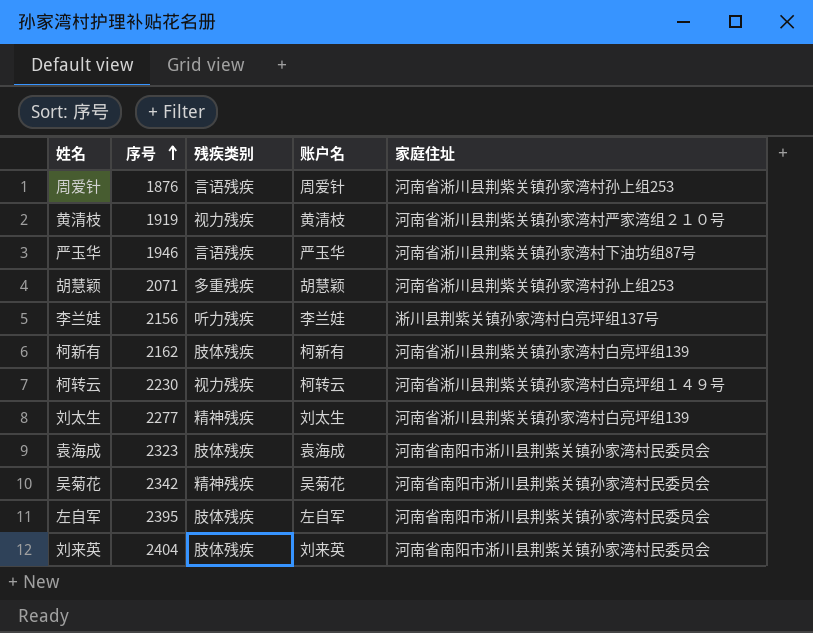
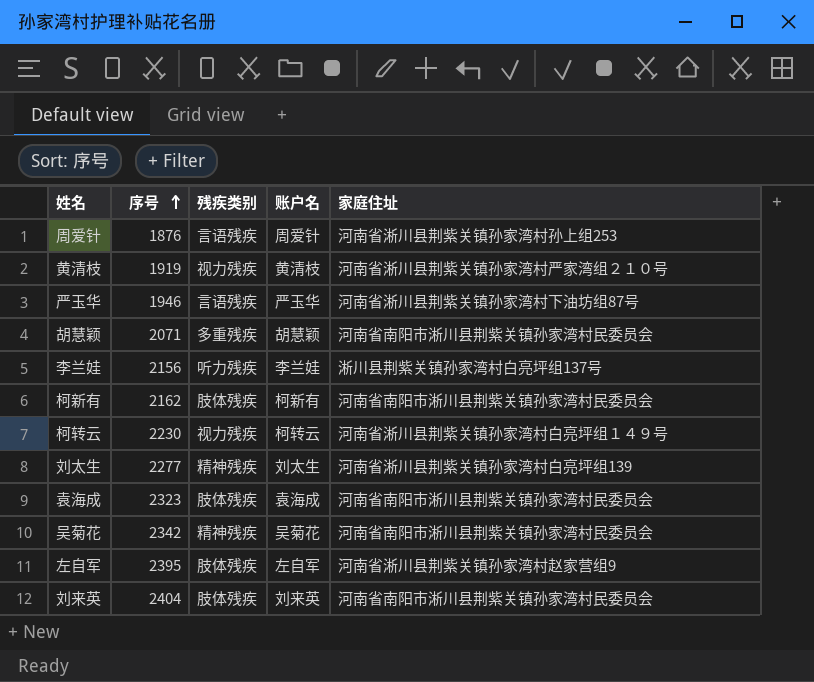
胡慧颖 | 家庭住址: 河南省淅川县荆紫关镇孙家湾村孙上组253 -> 河南省南阳市淅川县荆紫关镇孙家湾村民委员会
柯新有 | 家庭住址: 河南省淅川县荆紫关镇孙家湾村白亮坪组139 -> 河南省南阳市淅川县荆紫关镇孙家湾村民委员会
左自军 | 家庭住址: 河南省南阳市淅川县荆紫关镇孙家湾村民委员会 -> 河南省淅川县荆紫关镇孙家湾村赵家营组9

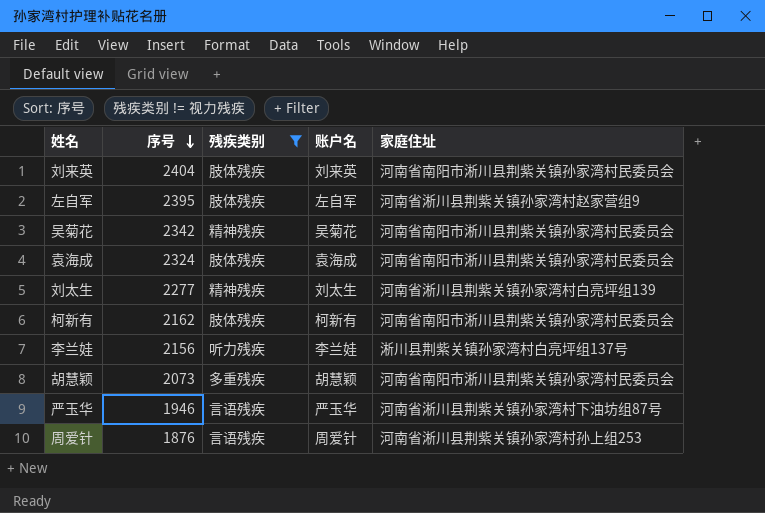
filter: none -> 残疾类别 != 视力残疾
row order: 序号 ascending -> 序号 descending
袁海成 | 序号: 2323 -> 2324
胡慧颖 | 序号: 2071 -> 2073

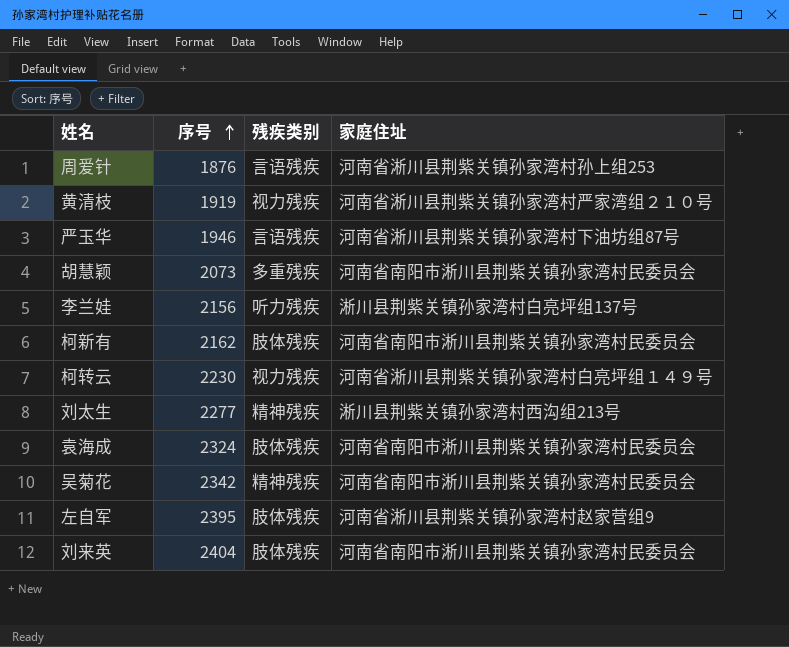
filter: 残疾类别 != 视力残疾 -> none
row order: 序号 descending -> 序号 ascending
column 账户名 | position: 4 -> none
刘太生 | 家庭住址: 河南省淅川县荆紫关镇孙家湾村白亮坪组139 -> 淅川县荆紫关镇孙家湾村西沟组213号

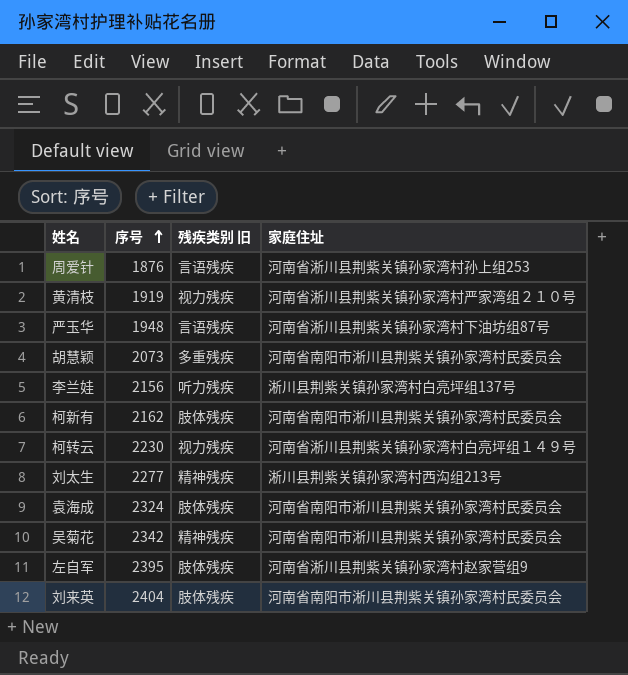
column name: 残疾类别 -> 残疾类别 旧
严玉华 | 序号: 1946 -> 1948

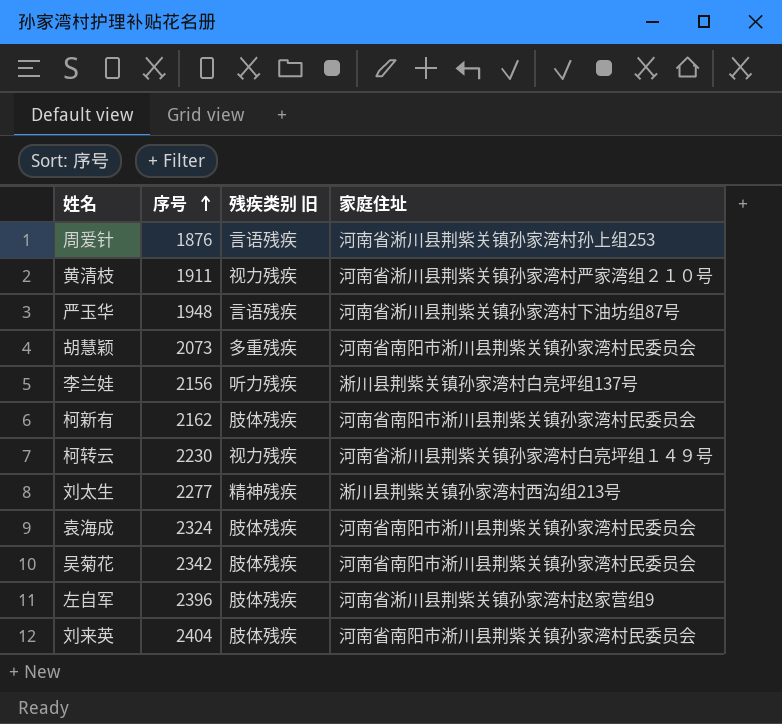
黄清枝 | 序号: 1919 -> 1911
吴菊花 | 残疾类别 旧: 精神残疾 -> 肢体残疾
左自军 | 序号: 2395 -> 2396

